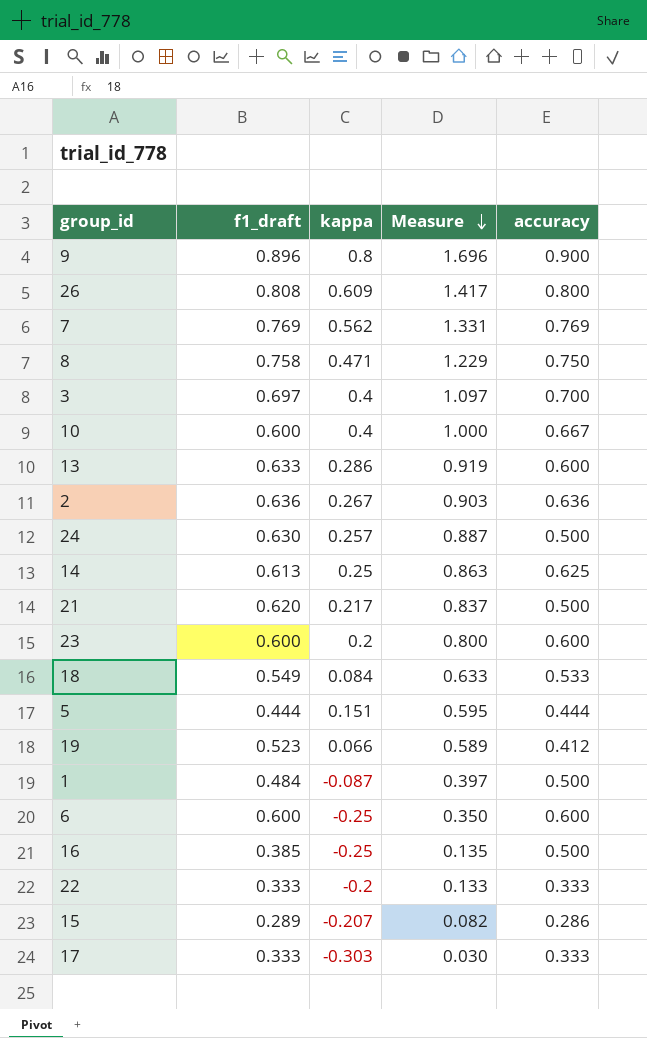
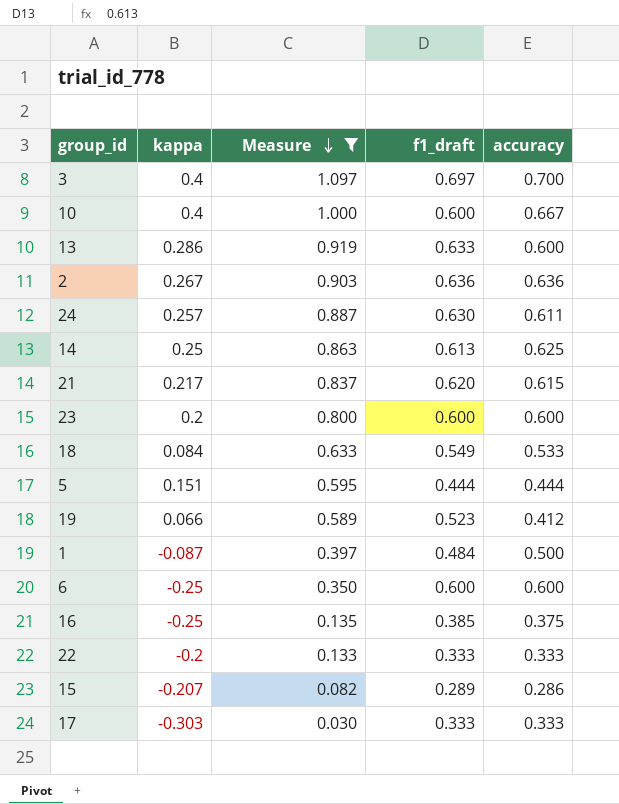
filter: none -> Measure <= 1.097
column f1_draft | position: 2 -> 4
24 | accuracy: 0.500 -> 0.611
21 | accuracy: 0.500 -> 0.615
16 | accuracy: 0.500 -> 0.375

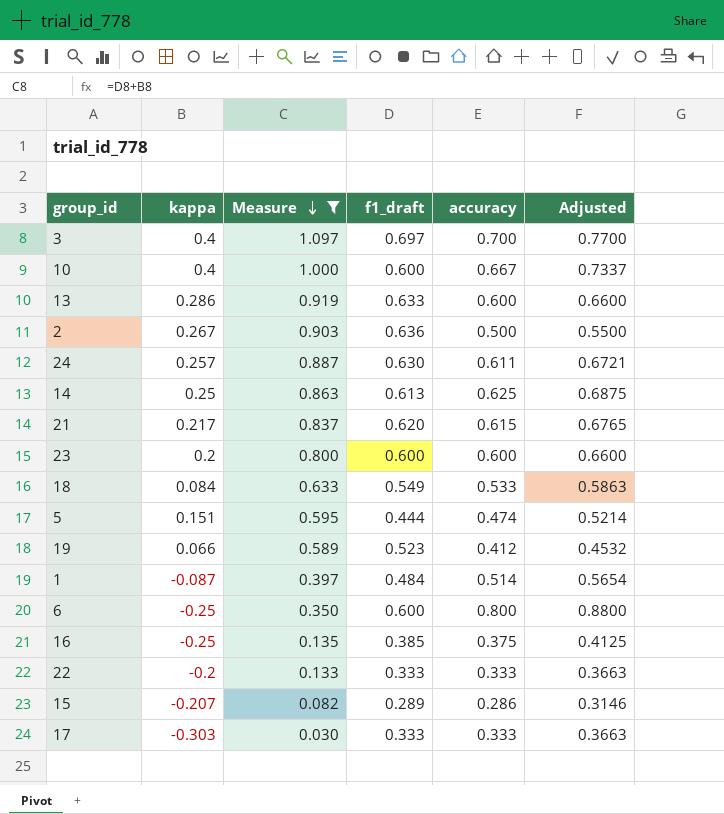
column Adjusted | formula: none -> [accuracy] * 1.1
2 | accuracy: 0.636 -> 0.500
5 | accuracy: 0.444 -> 0.474
1 | accuracy: 0.500 -> 0.514
6 | accuracy: 0.600 -> 0.800

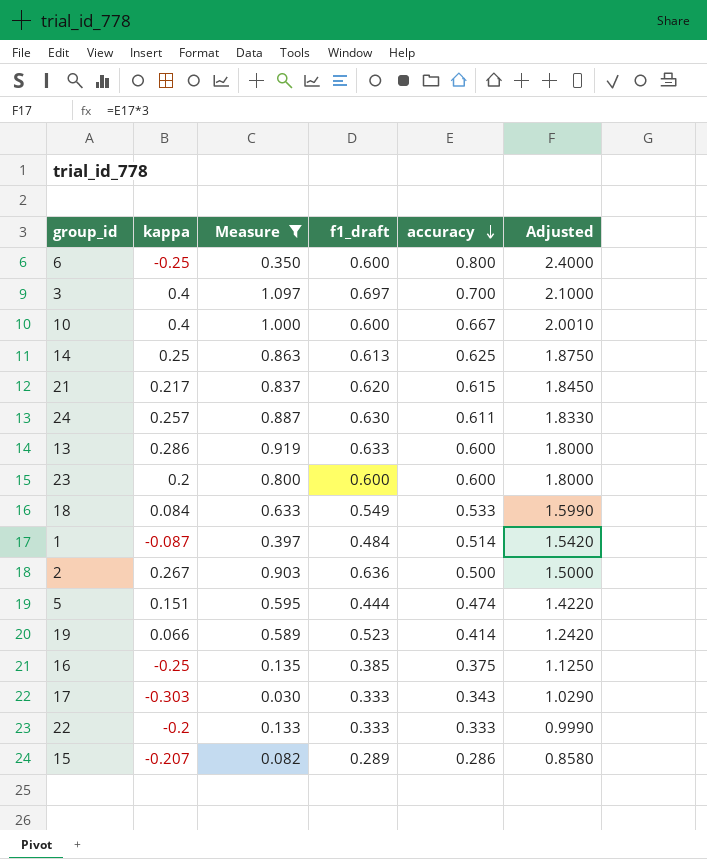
row order: Measure descending -> accuracy descending
column Adjusted | formula: [accuracy] * 1.1 -> [accuracy] * 3
19 | accuracy: 0.412 -> 0.414
17 | accuracy: 0.333 -> 0.343

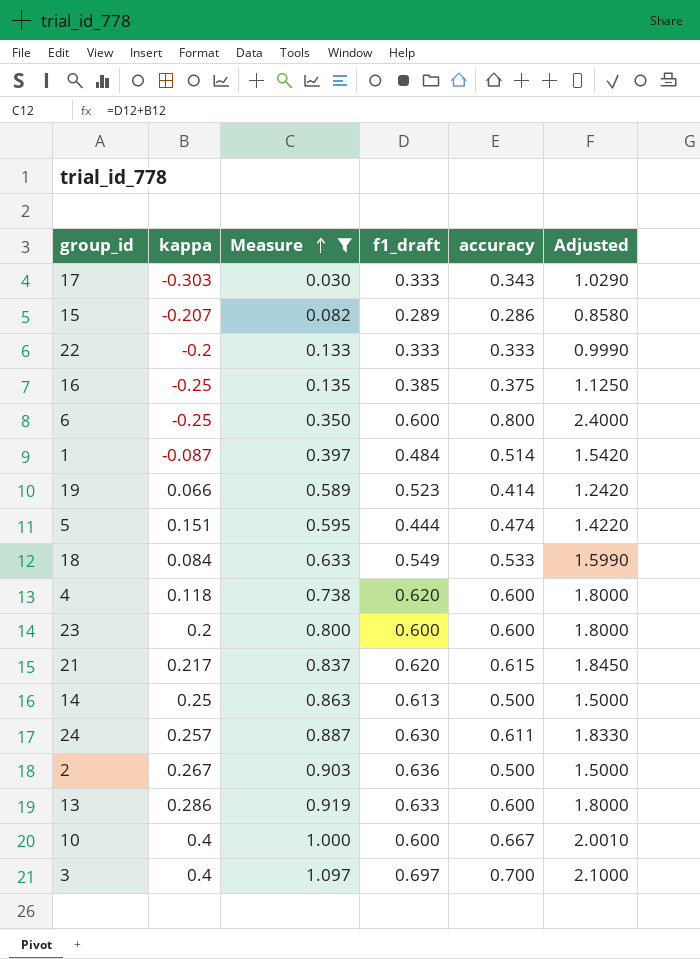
row order: accuracy descending -> Measure ascending
row 4: none -> 0.118 | 0.738 | 0.620 | 0.600 | 1.8000
14 | accuracy: 0.625 -> 0.500
14 | Adjusted: 1.8750 -> 1.5000

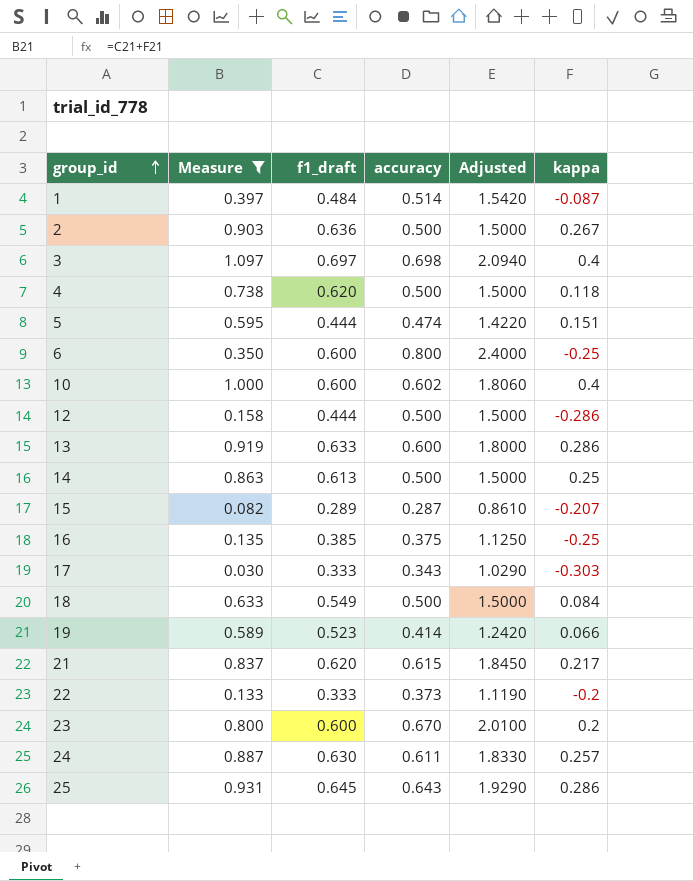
row order: Measure ascending -> group_id ascending
column kappa | position: 2 -> 6
3 | accuracy: 0.700 -> 0.698
3 | Adjusted: 2.1000 -> 2.0940
4 | accuracy: 0.600 -> 0.500
4 | Adjusted: 1.8000 -> 1.5000
10 | accuracy: 0.667 -> 0.602
10 | Adjusted: 2.0010 -> 1.8060
row 12: none -> 0.158 | 0.444 | 0.500 | 1.5000 | -0.286
15 | accuracy: 0.286 -> 0.287
15 | Adjusted: 0.8580 -> 0.8610
18 | accuracy: 0.533 -> 0.500
18 | Adjusted: 1.5990 -> 1.5000
22 | accuracy: 0.333 -> 0.373
22 | Adjusted: 0.9990 -> 1.1190
23 | accuracy: 0.600 -> 0.670
23 | Adjusted: 1.8000 -> 2.0100
row 25: none -> 0.931 | 0.645 | 0.643 | 1.9290 | 0.286

